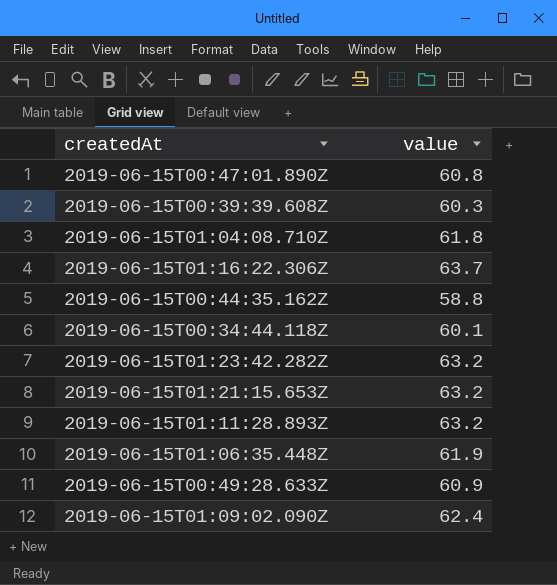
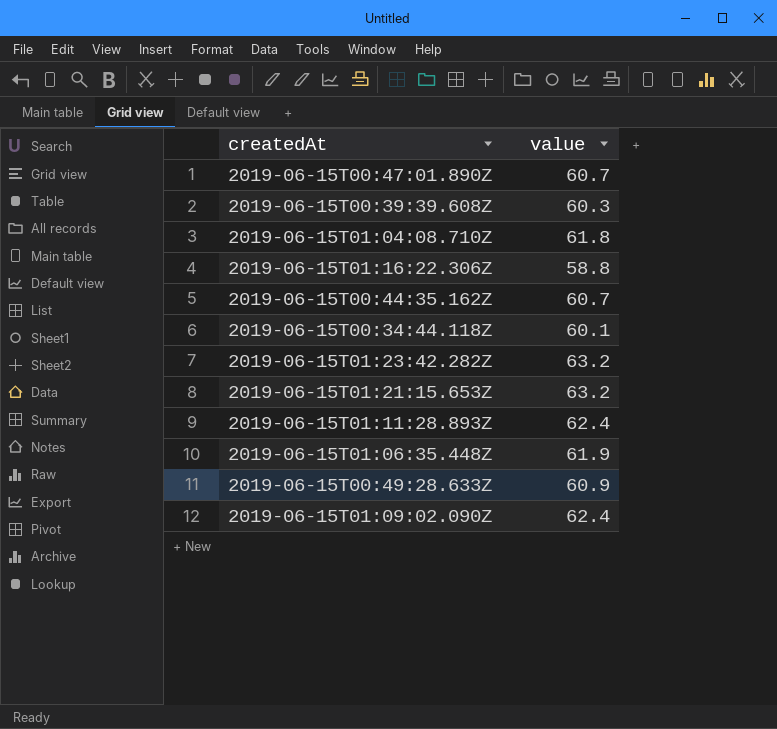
2019-06-15T00:47:01.890Z | value: 60.8 -> 60.7
2019-06-15T01:16:22.306Z | value: 63.7 -> 58.8
2019-06-15T00:44:35.162Z | value: 58.8 -> 60.7
2019-06-15T01:11:28.893Z | value: 63.2 -> 62.4

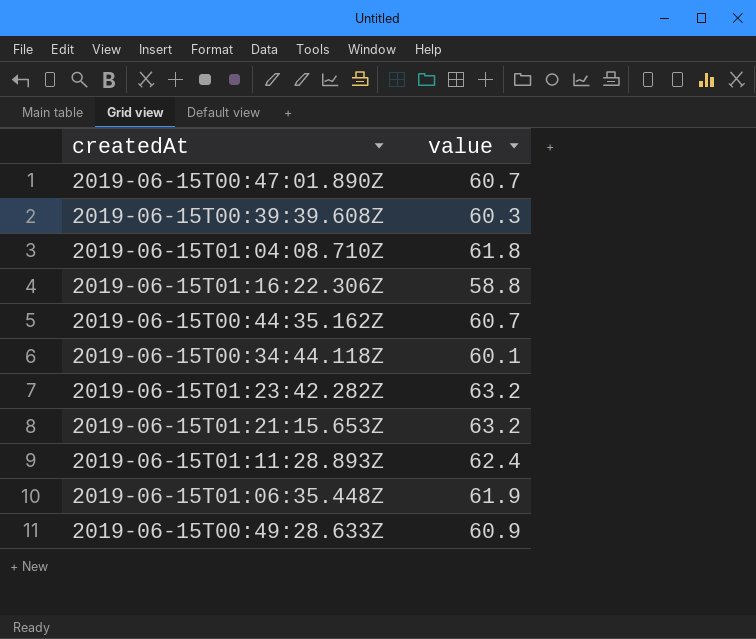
row 2019-06-15T01:09:02.090Z: 62.4 -> none

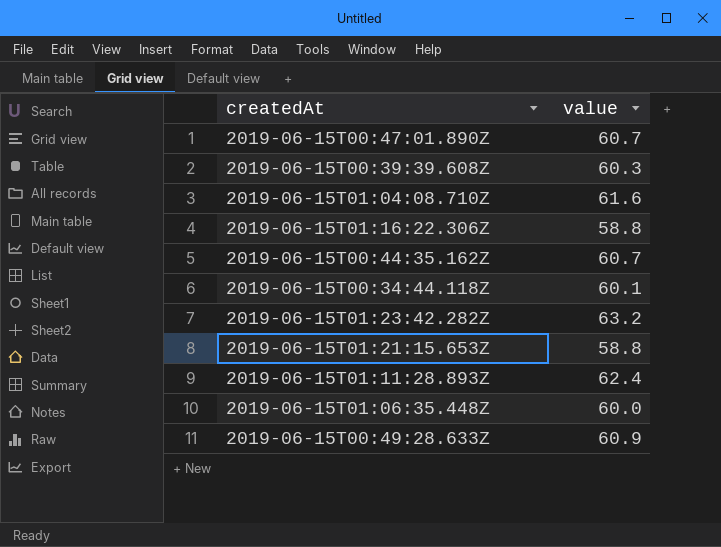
2019-06-15T01:04:08.710Z | value: 61.8 -> 61.6
2019-06-15T01:21:15.653Z | value: 63.2 -> 58.8
2019-06-15T01:06:35.448Z | value: 61.9 -> 60.0

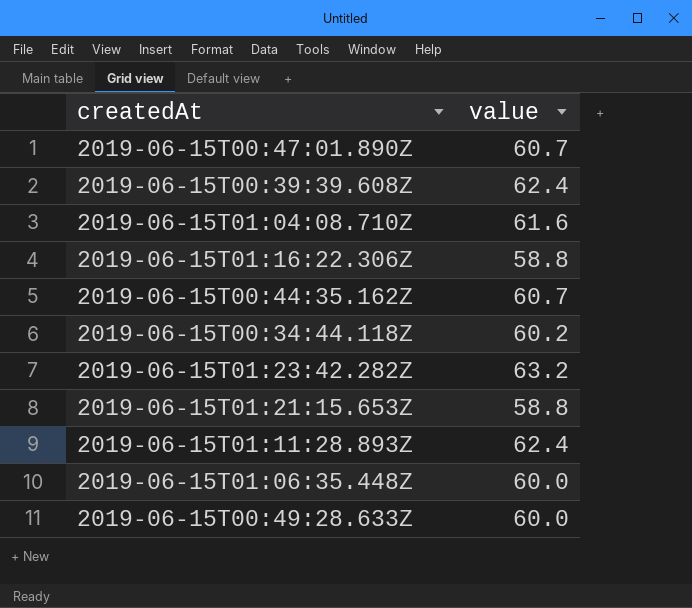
2019-06-15T00:39:39.608Z | value: 60.3 -> 62.4
2019-06-15T00:34:44.118Z | value: 60.1 -> 60.2
2019-06-15T00:49:28.633Z | value: 60.9 -> 60.0

